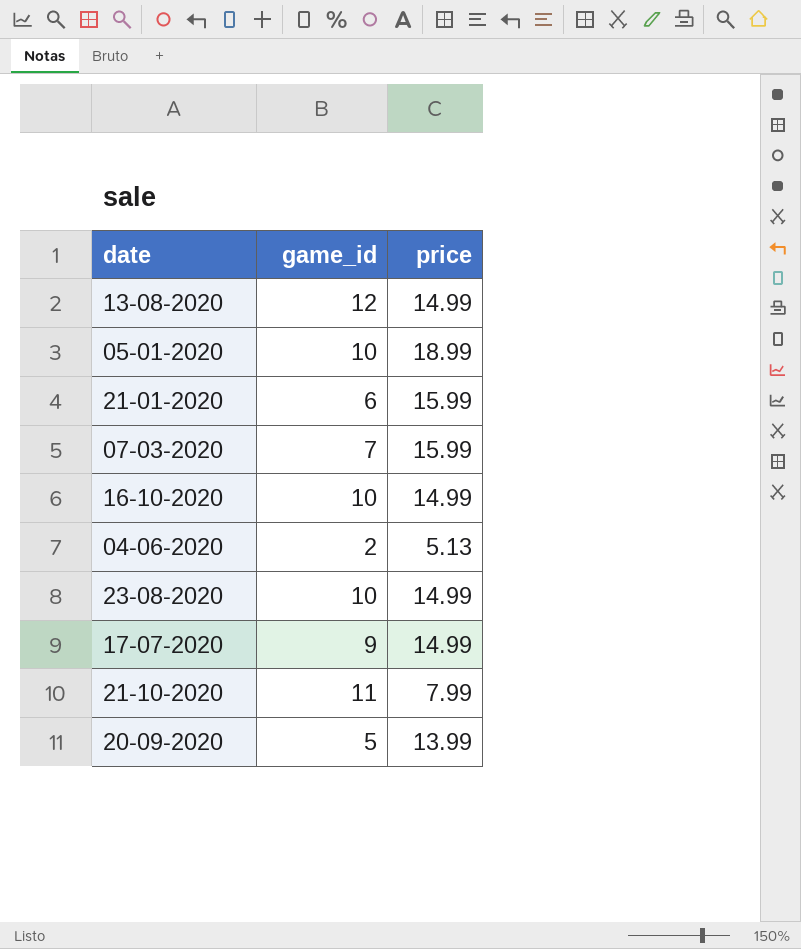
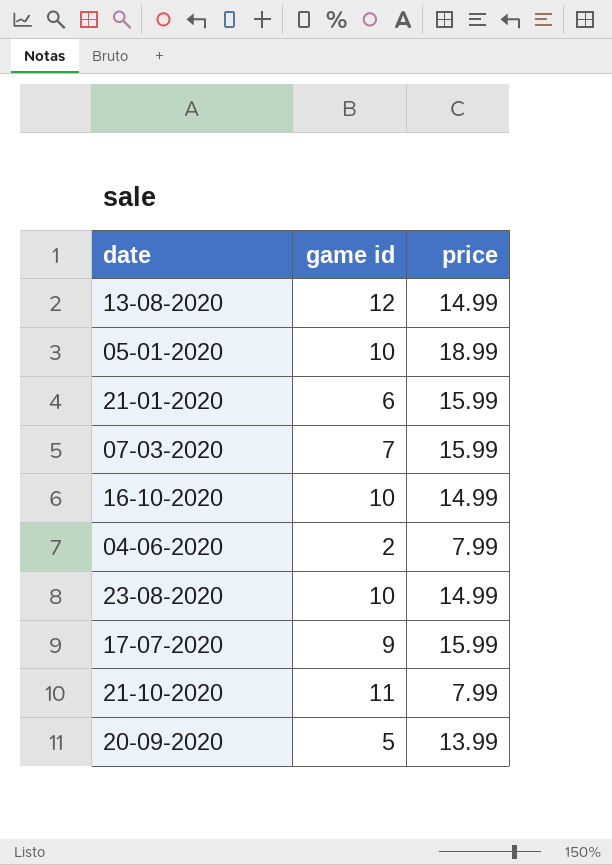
column name: game_id -> game id
04-06-2020 | price: 5.13 -> 7.99
17-07-2020 | price: 14.99 -> 15.99

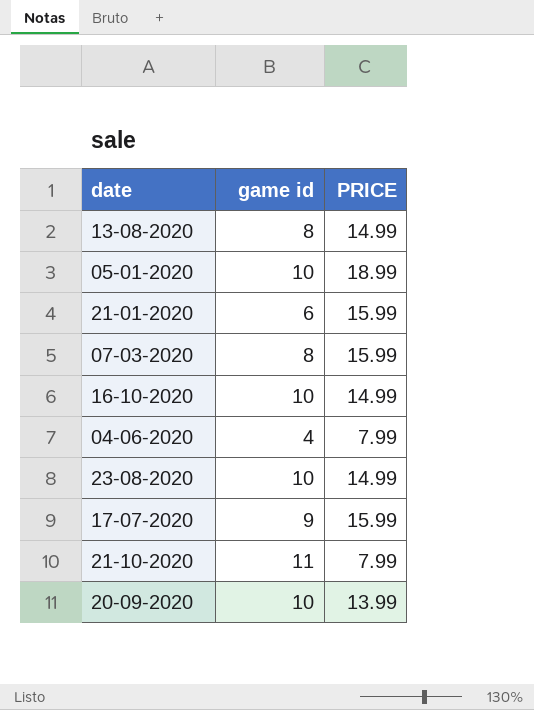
column name: price -> PRICE
13-08-2020 | game id: 12 -> 8
07-03-2020 | game id: 7 -> 8
04-06-2020 | game id: 2 -> 4
20-09-2020 | game id: 5 -> 10

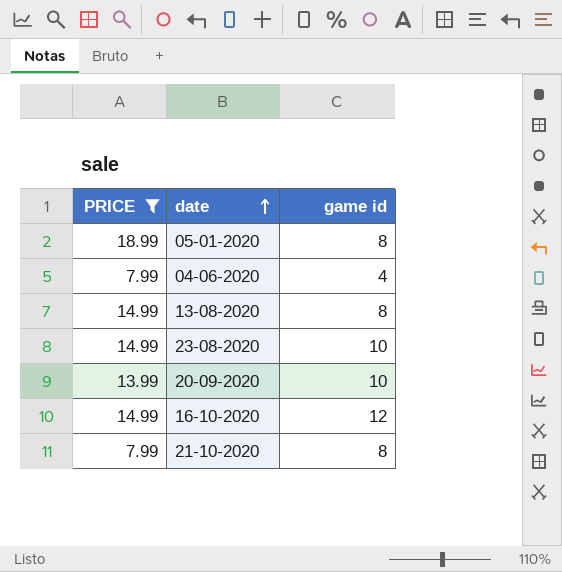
filter: none -> PRICE != 15.99
row order: none -> date ascending
column PRICE | position: 3 -> 1
05-01-2020 | game id: 10 -> 8
16-10-2020 | game id: 10 -> 12
21-10-2020 | game id: 11 -> 8

